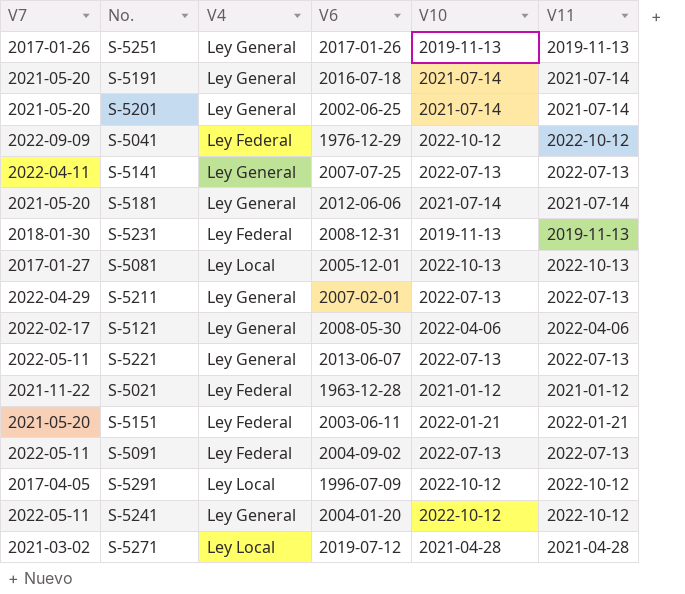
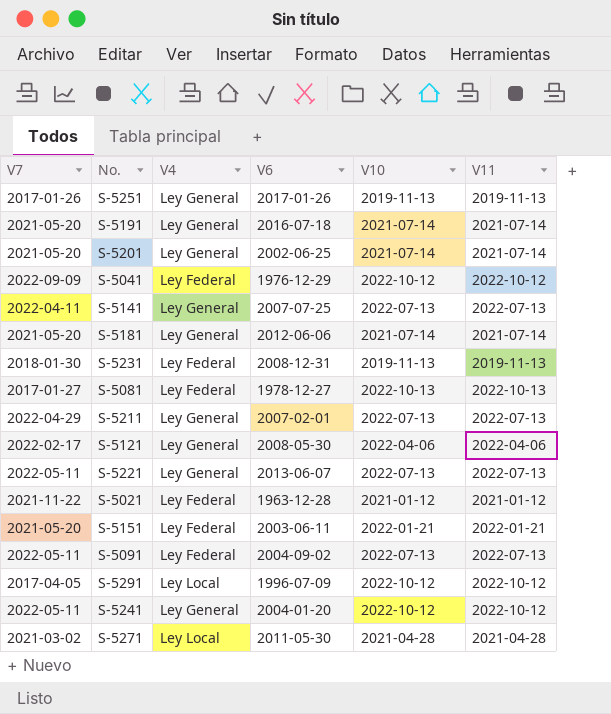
S-5081 | V4: Ley Local -> Ley Federal
S-5081 | V6: 2005-12-01 -> 1978-12-27
S-5271 | V6: 2019-07-12 -> 2011-05-30

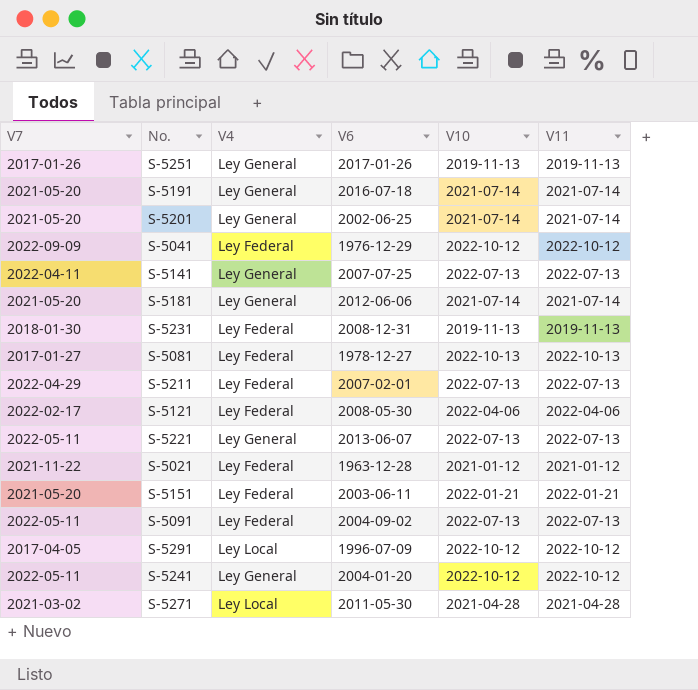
S-5211 | V4: Ley General -> Ley Federal
S-5121 | V4: Ley General -> Ley Federal

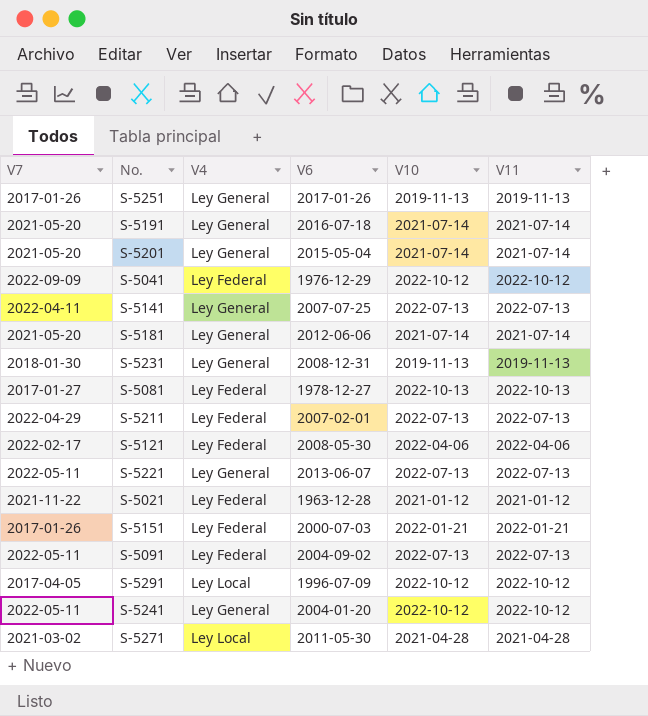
S-5201 | V6: 2002-06-25 -> 2015-05-04
S-5231 | V4: Ley Federal -> Ley General
S-5151 | V7: 2021-05-20 -> 2017-01-26
S-5151 | V6: 2003-06-11 -> 2000-07-03

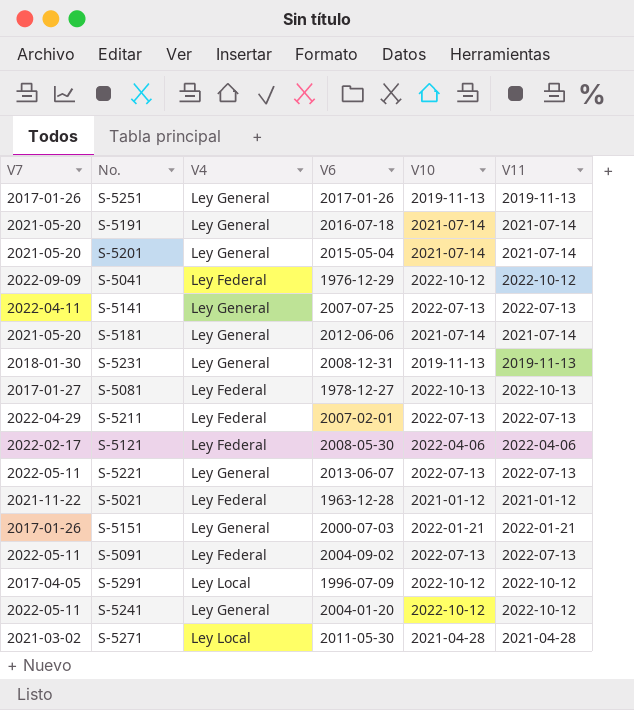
S-5151 | V4: Ley Federal -> Ley General

